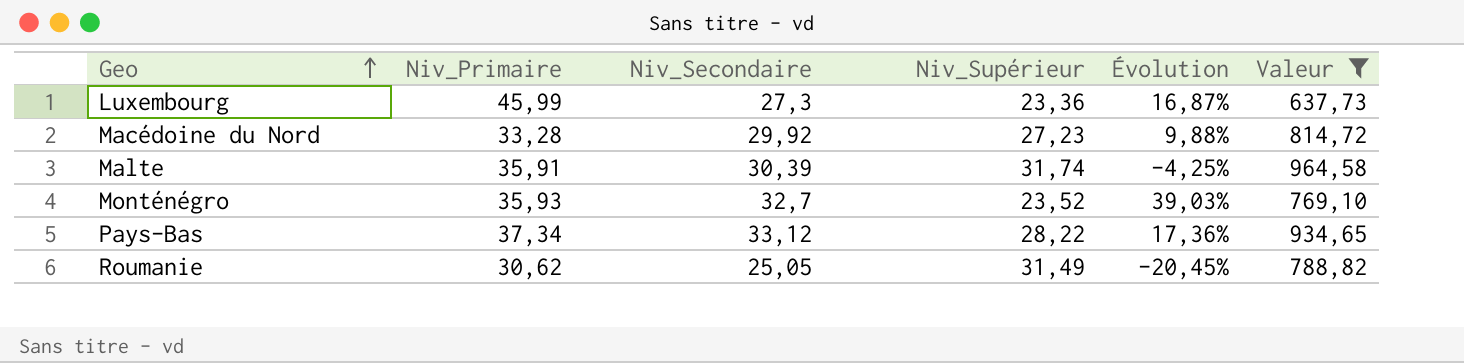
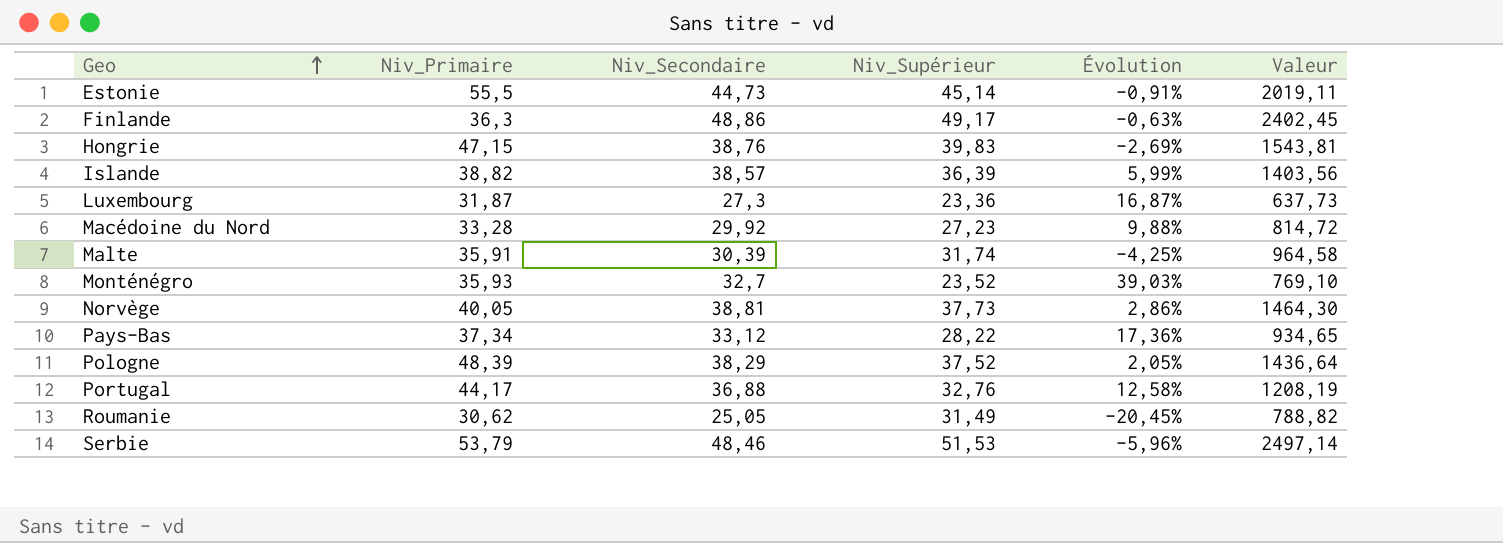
filter: Valeur <= 964,58 -> none
Luxembourg | Niv_Primaire: 45,99 -> 31,87

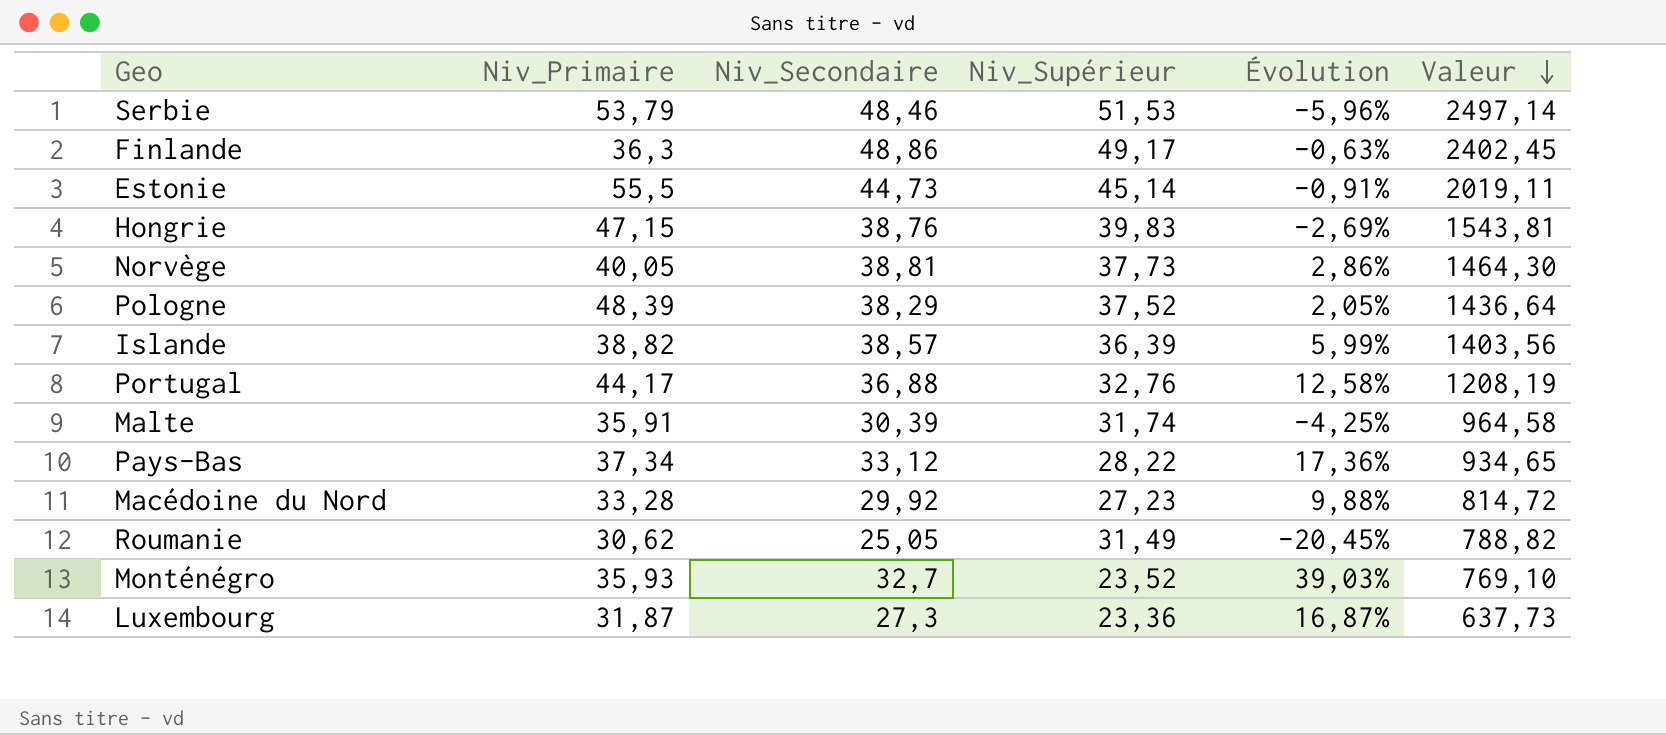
row order: Geo ascending -> Valeur descending

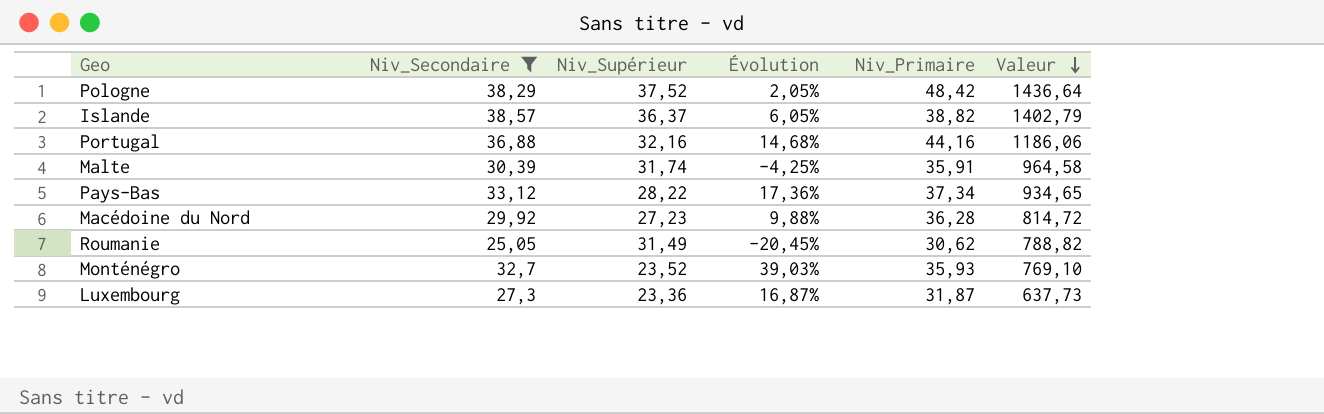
filter: none -> Niv_Secondaire <= 38,57
column Niv_Primaire | position: 2 -> 5
Pologne | Niv_Primaire: 48,39 -> 48,42
Islande | Niv_Supérieur: 36,39 -> 36,37
Islande | Évolution: 5,99% -> 6,05%
Islande | Valeur: 1403,56 -> 1402,79
Portugal | Niv_Supérieur: 32,76 -> 32,16
Portugal | Évolution: 12,58% -> 14,68%
Portugal | Niv_Primaire: 44,17 -> 44,16
Portugal | Valeur: 1208,19 -> 1186,06
Macédoine du Nord | Niv_Primaire: 33,28 -> 36,28

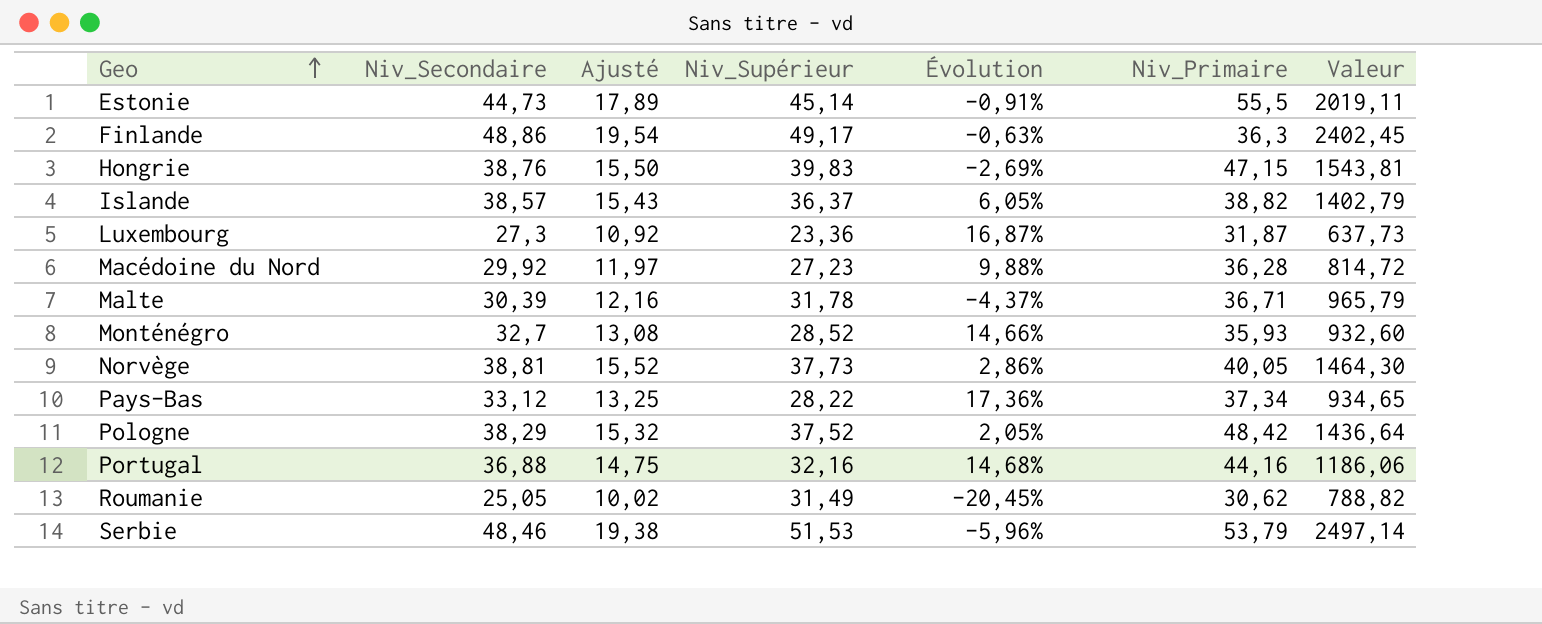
filter: Niv_Secondaire <= 38,57 -> none
row order: Valeur descending -> Geo ascending
column Ajusté | formula: none -> [Niv_Secondaire] * 0,4
Malte | Niv_Supérieur: 31,74 -> 31,78
Malte | Évolution: -4,25% -> -4,37%
Malte | Niv_Primaire: 35,91 -> 36,71
Malte | Valeur: 964,58 -> 965,79
Monténégro | Niv_Supérieur: 23,52 -> 28,52
Monténégro | Évolution: 39,03% -> 14,66%
Monténégro | Valeur: 769,10 -> 932,60

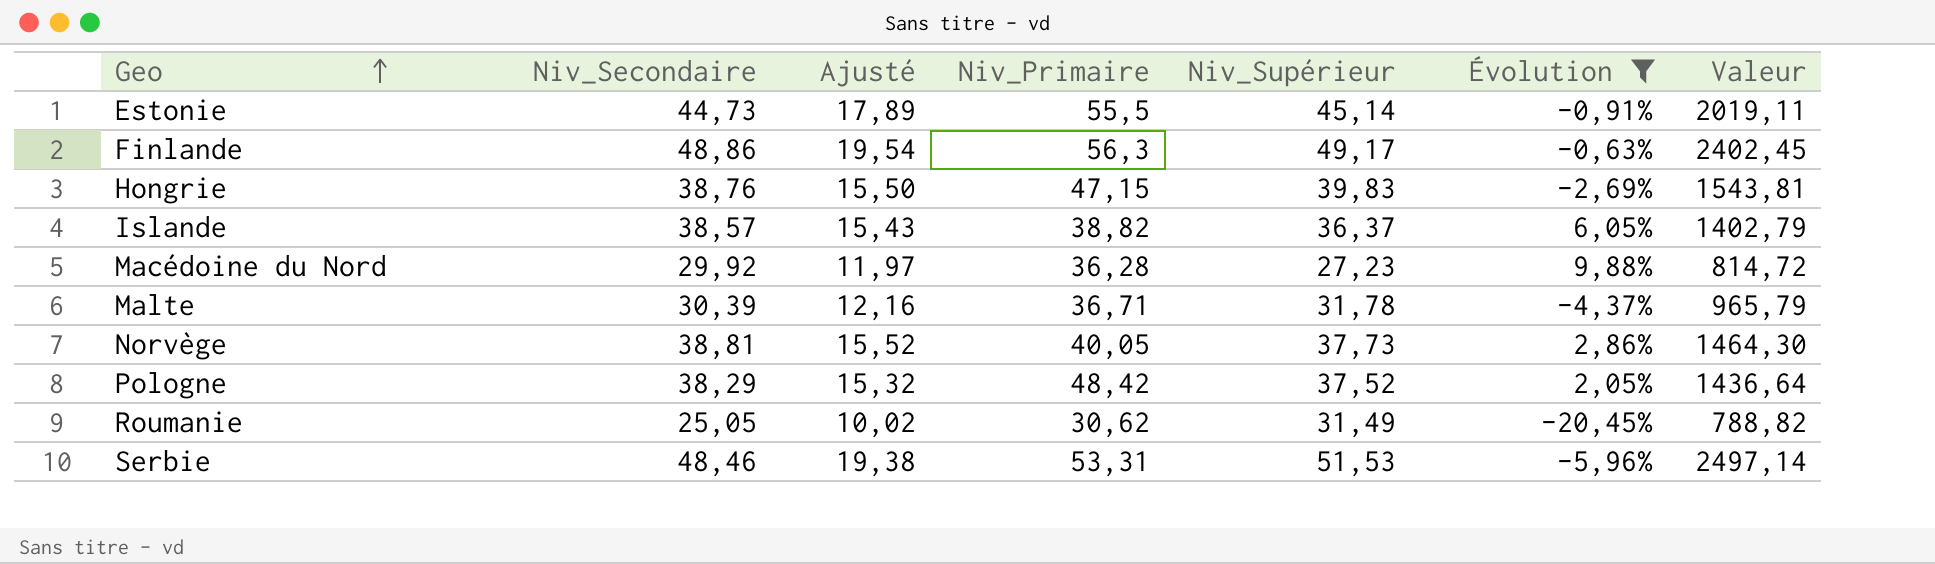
filter: none -> Évolution <= 9,88%
column Niv_Primaire | position: 6 -> 4
Finlande | Niv_Primaire: 36,3 -> 56,3
Serbie | Niv_Primaire: 53,79 -> 53,31

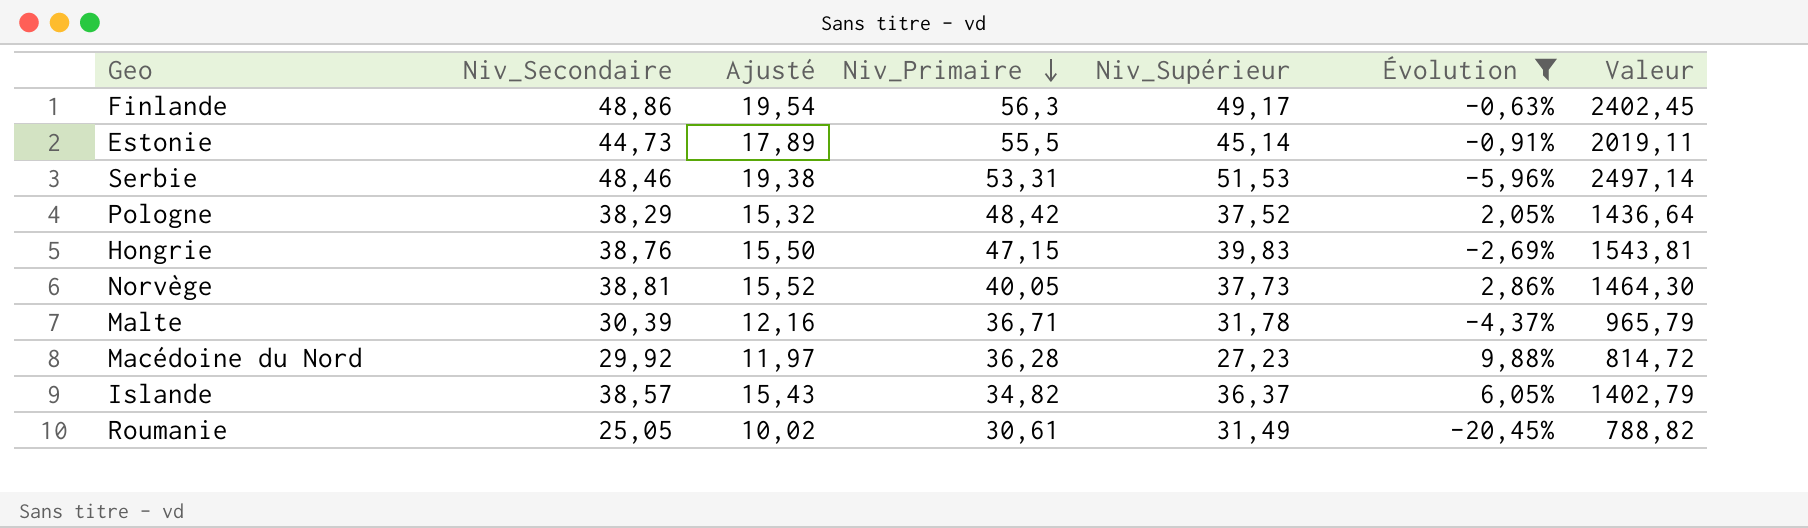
row order: Geo ascending -> Niv_Primaire descending
Islande | Niv_Primaire: 38,82 -> 34,82
Roumanie | Niv_Primaire: 30,62 -> 30,61

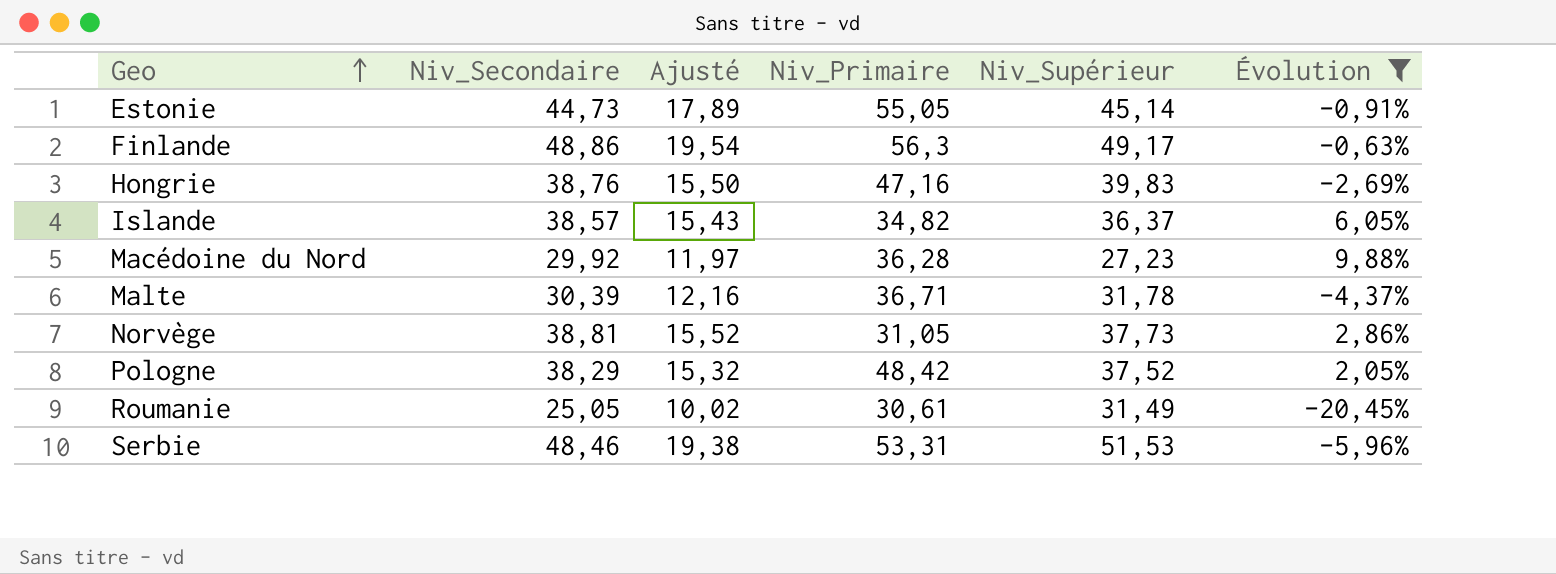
row order: Niv_Primaire descending -> Geo ascending
column Valeur | formula: [Niv_Secondaire] * [Niv_Supérieur] -> none
Estonie | Niv_Primaire: 55,5 -> 55,05
Hongrie | Niv_Primaire: 47,15 -> 47,16
Norvège | Niv_Primaire: 40,05 -> 31,05

